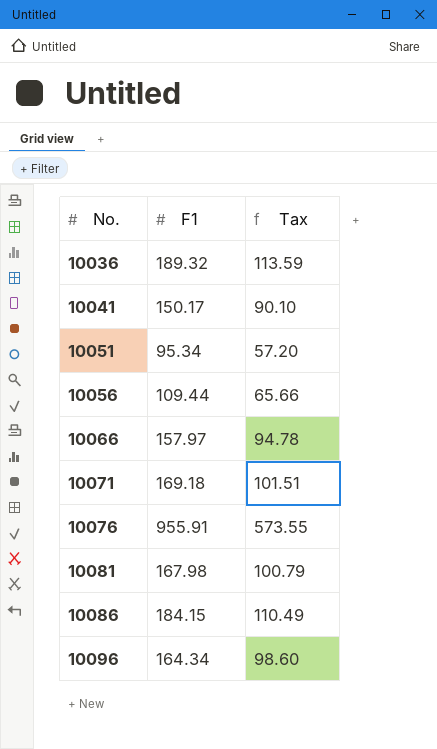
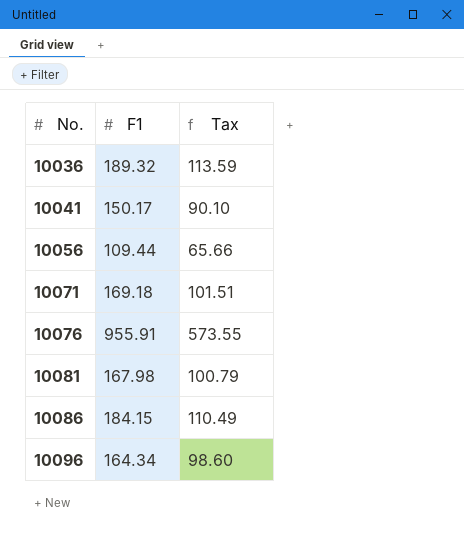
row 10051: 95.34 | 57.20 -> none
row 10066: 157.97 | 94.78 -> none

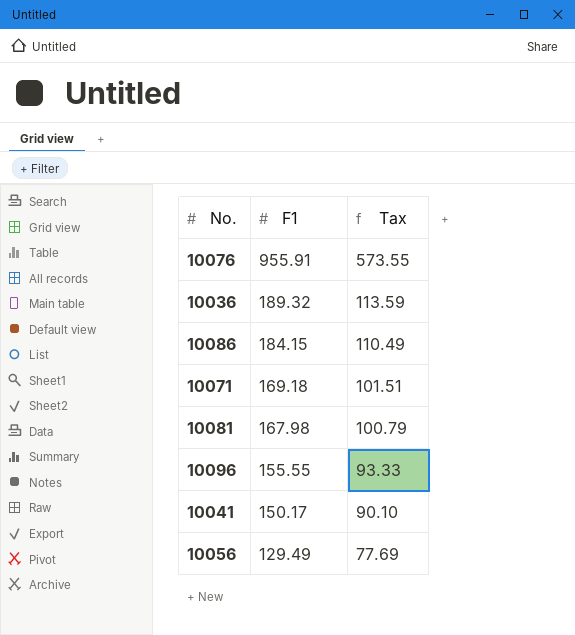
row order: No. ascending -> F1 descending
10096 | F1: 164.34 -> 155.55
10096 | Tax: 98.60 -> 93.33
10056 | F1: 109.44 -> 129.49
10056 | Tax: 65.66 -> 77.69

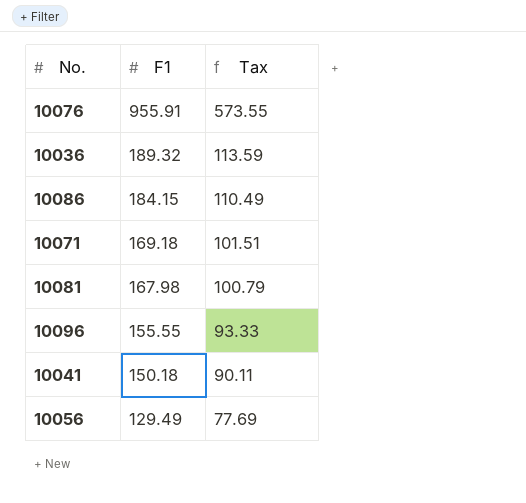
10041 | F1: 150.17 -> 150.18
10041 | Tax: 90.10 -> 90.11

